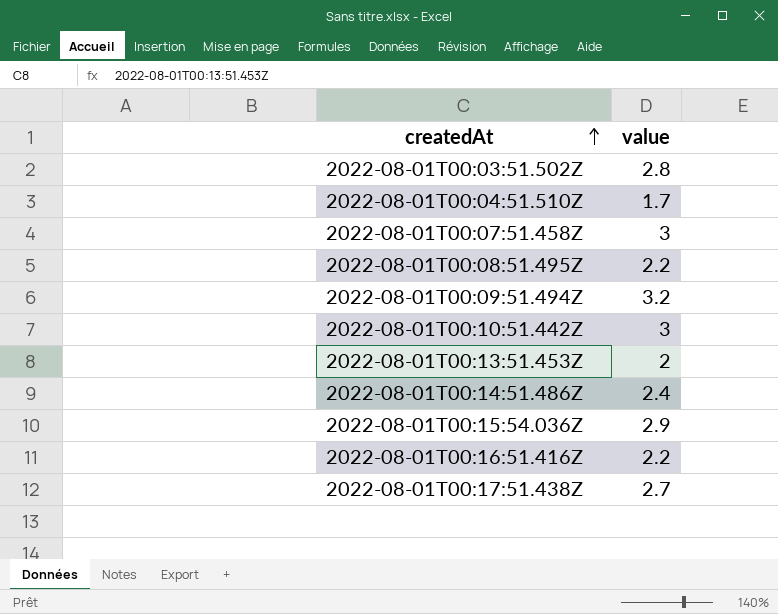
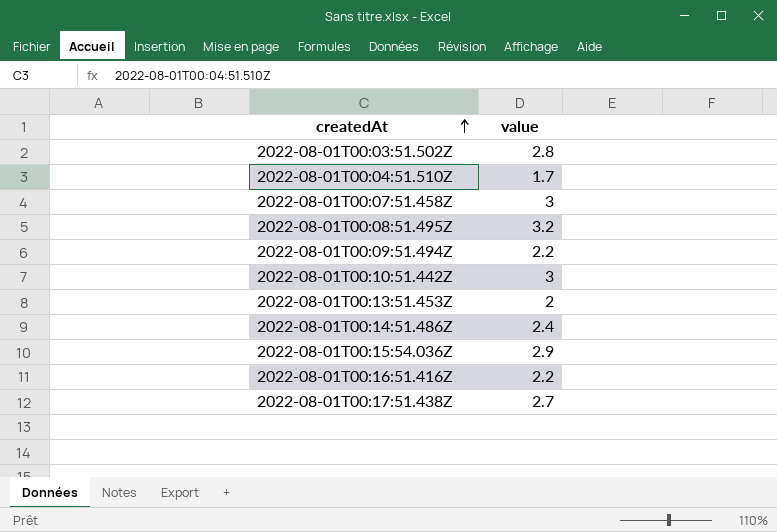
2022-08-01T00:08:51.495Z | value: 2.2 -> 3.2
2022-08-01T00:09:51.494Z | value: 3.2 -> 2.2

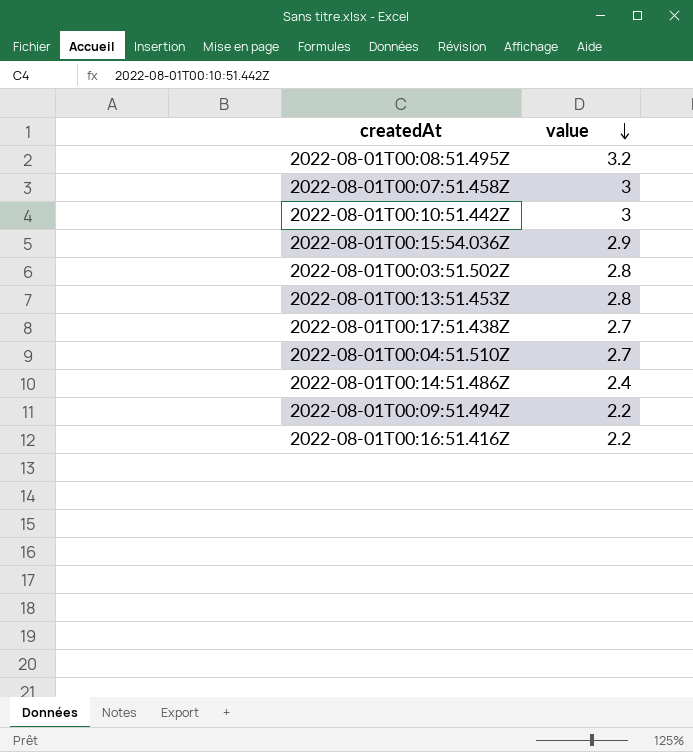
row order: createdAt ascending -> value descending
2022-08-01T00:13:51.453Z | value: 2 -> 2.8
2022-08-01T00:04:51.510Z | value: 1.7 -> 2.7

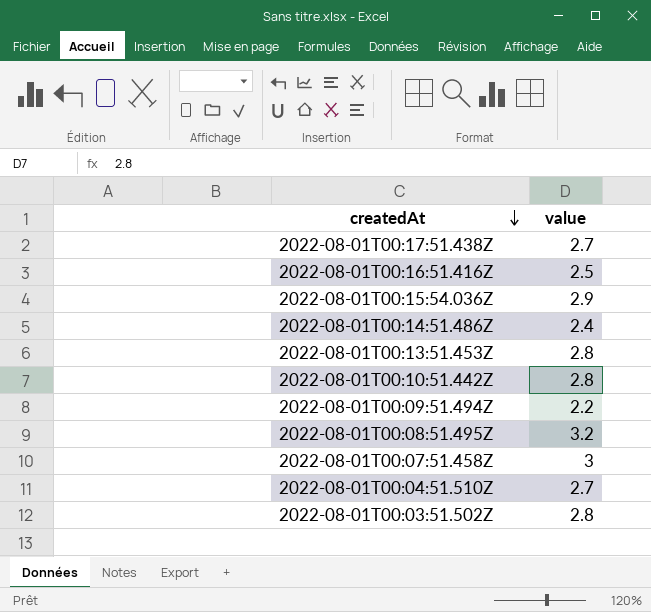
row order: value descending -> createdAt descending
2022-08-01T00:16:51.416Z | value: 2.2 -> 2.5
2022-08-01T00:10:51.442Z | value: 3 -> 2.8

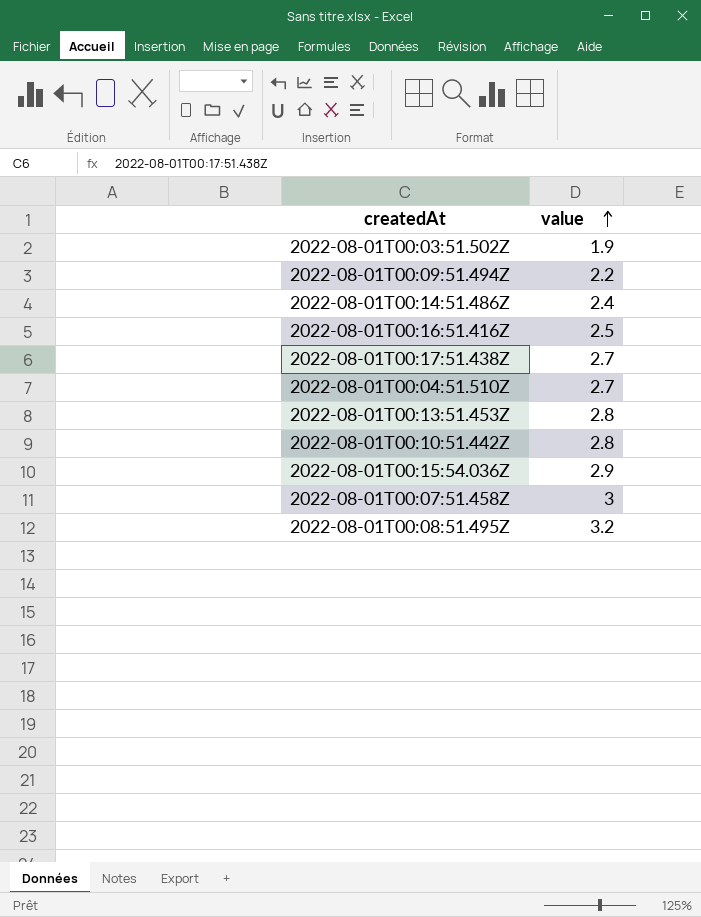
row order: createdAt descending -> value ascending
2022-08-01T00:03:51.502Z | value: 2.8 -> 1.9

